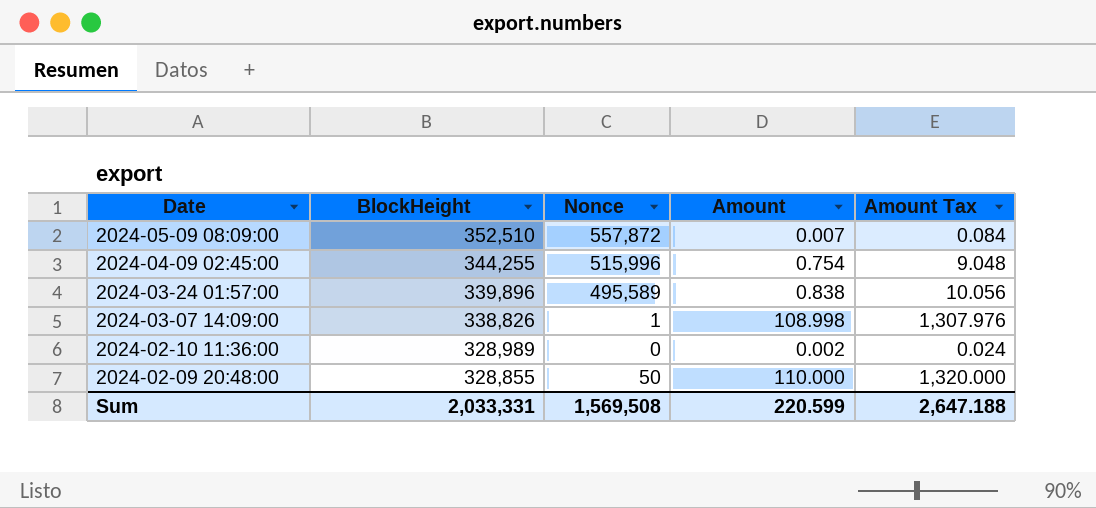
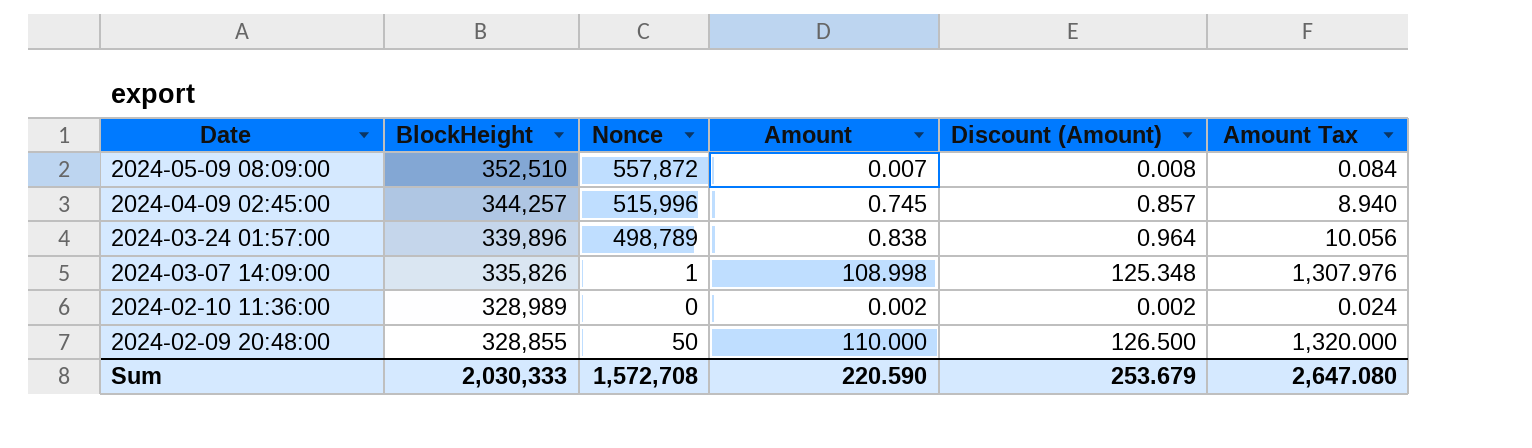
column Discount (Amount) | formula: none -> [Amount] * 1.15
2024-04-09 02:45:00 | BlockHeight: 344,255 -> 344,257
2024-04-09 02:45:00 | Amount: 0.754 -> 0.745
2024-04-09 02:45:00 | Amount Tax: 9.048 -> 8.940
2024-03-24 01:57:00 | Nonce: 495,589 -> 498,789
2024-03-07 14:09:00 | BlockHeight: 338,826 -> 335,826
Sum | BlockHeight: 2,033,331 -> 2,030,333
Sum | Nonce: 1,569,508 -> 1,572,708
Sum | Amount: 220.599 -> 220.590
Sum | Amount Tax: 2,647.188 -> 2,647.080

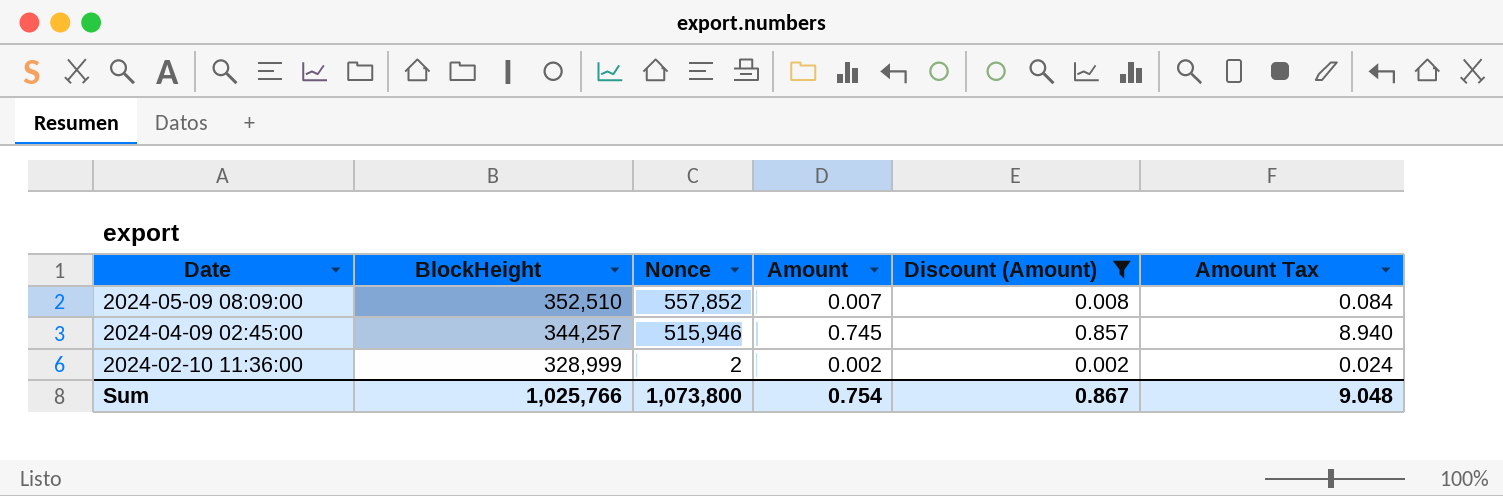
filter: none -> Discount (Amount) <= 0.857
2024-05-09 08:09:00 | Nonce: 557,872 -> 557,852
2024-04-09 02:45:00 | Nonce: 515,996 -> 515,946
2024-02-10 11:36:00 | BlockHeight: 328,989 -> 328,999
2024-02-10 11:36:00 | Nonce: 0 -> 2
Sum | BlockHeight: 2,030,333 -> 1,025,766
Sum | Nonce: 1,572,708 -> 1,073,800
Sum | Amount: 220.590 -> 0.754
Sum | Discount (Amount): 253.679 -> 0.867
Sum | Amount Tax: 2,647.080 -> 9.048

